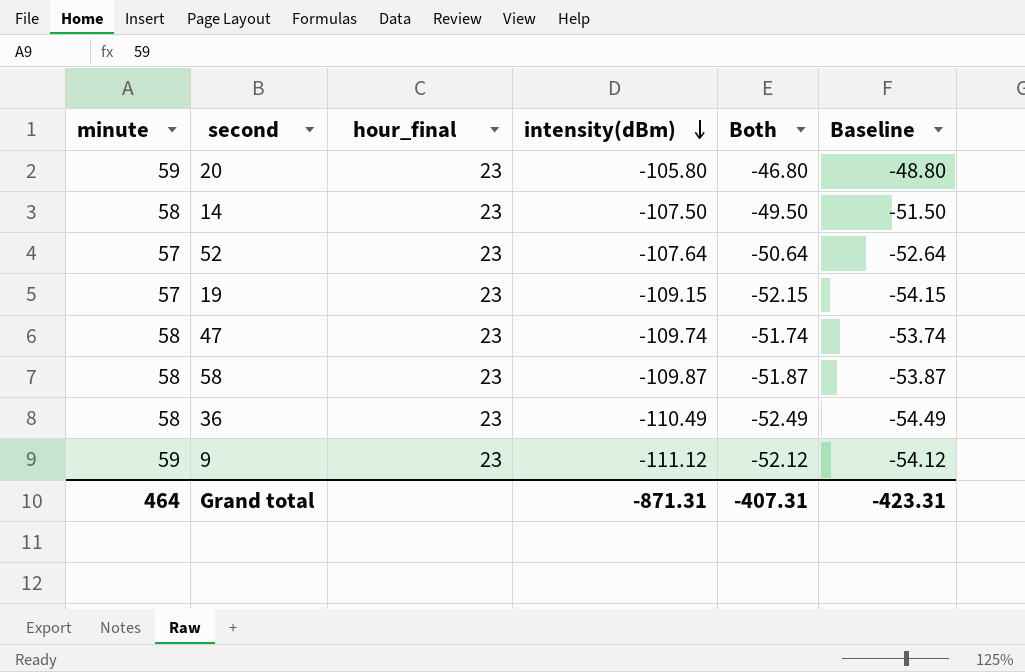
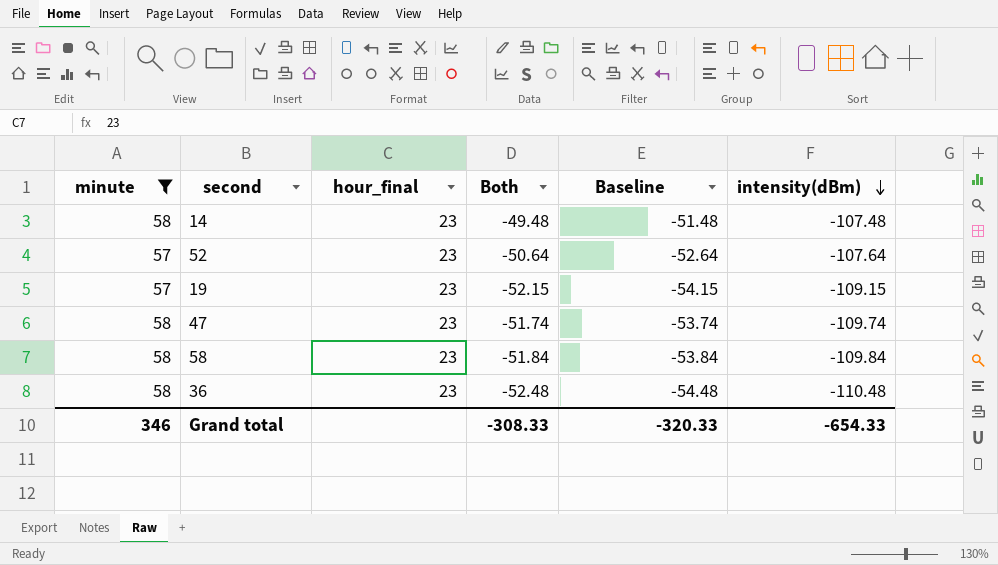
filter: none -> minute != 59
column intensity(dBm) | position: 4 -> 6
14 | Both: -49.50 -> -49.48
14 | Baseline: -51.50 -> -51.48
14 | intensity(dBm): -107.50 -> -107.48
58 | Both: -51.87 -> -51.84
58 | Baseline: -53.87 -> -53.84
58 | intensity(dBm): -109.87 -> -109.84
36 | Both: -52.49 -> -52.48
36 | Baseline: -54.49 -> -54.48
36 | intensity(dBm): -110.49 -> -110.48
Grand total | minute: 464 -> 346
Grand total | Both: -407.31 -> -308.33
Grand total | Baseline: -423.31 -> -320.33
Grand total | intensity(dBm): -871.31 -> -654.33

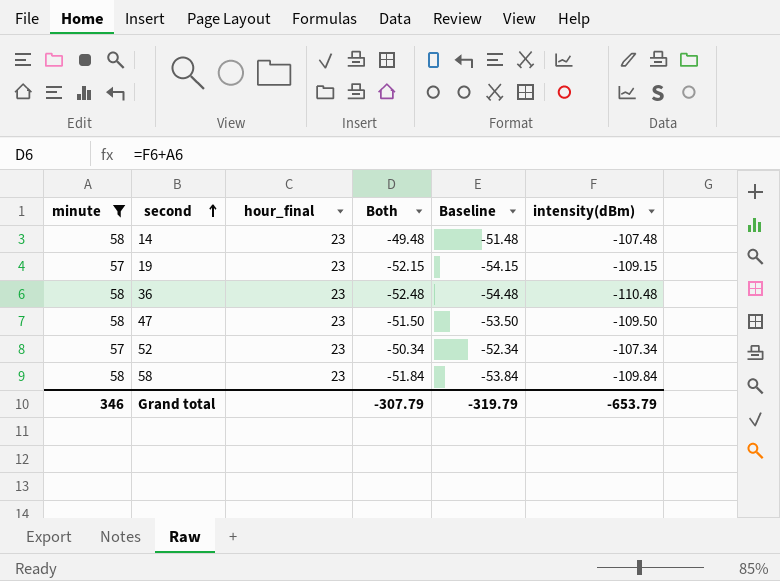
row order: intensity(dBm) descending -> second ascending
47 | Both: -51.74 -> -51.50
47 | Baseline: -53.74 -> -53.50
47 | intensity(dBm): -109.74 -> -109.50
52 | Both: -50.64 -> -50.34
52 | Baseline: -52.64 -> -52.34
52 | intensity(dBm): -107.64 -> -107.34
Grand total | Both: -308.33 -> -307.79
Grand total | Baseline: -320.33 -> -319.79
Grand total | intensity(dBm): -654.33 -> -653.79

